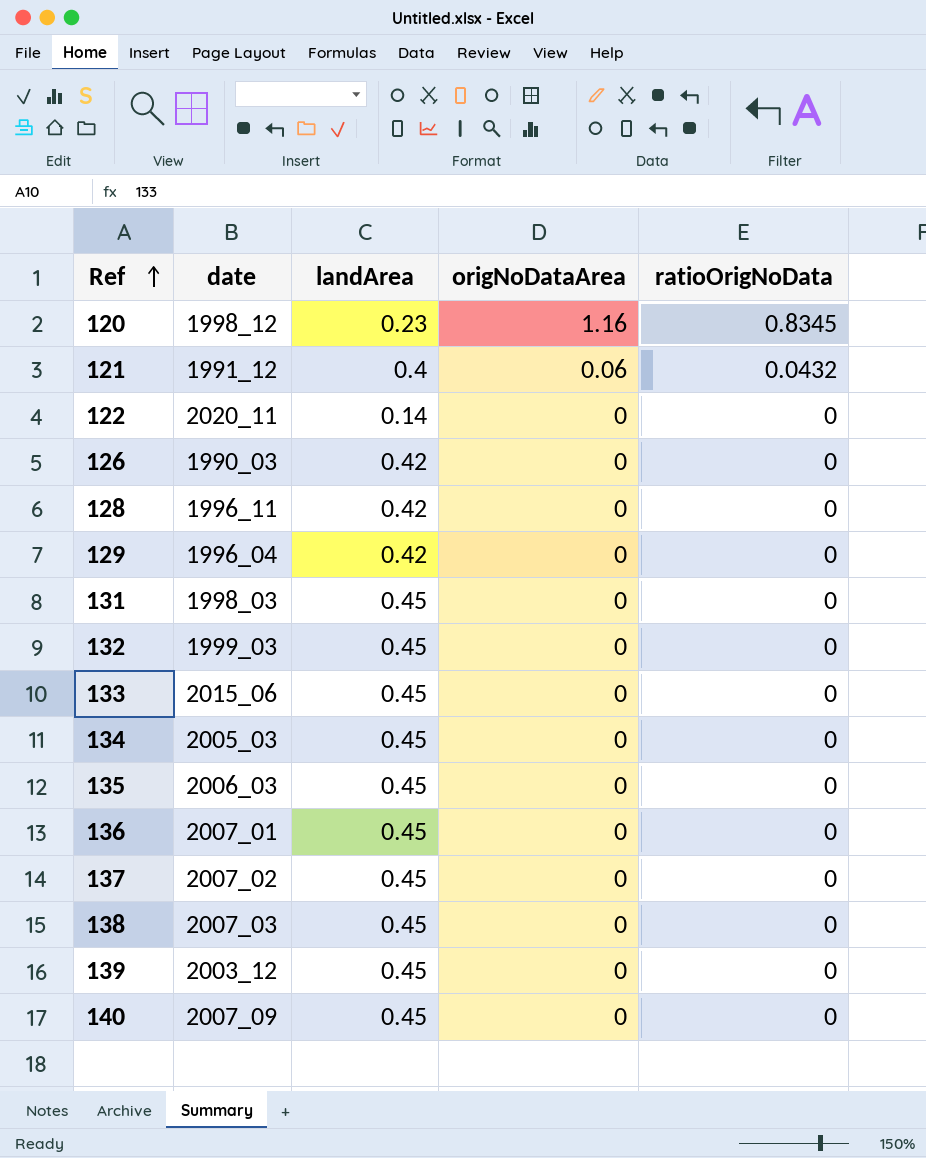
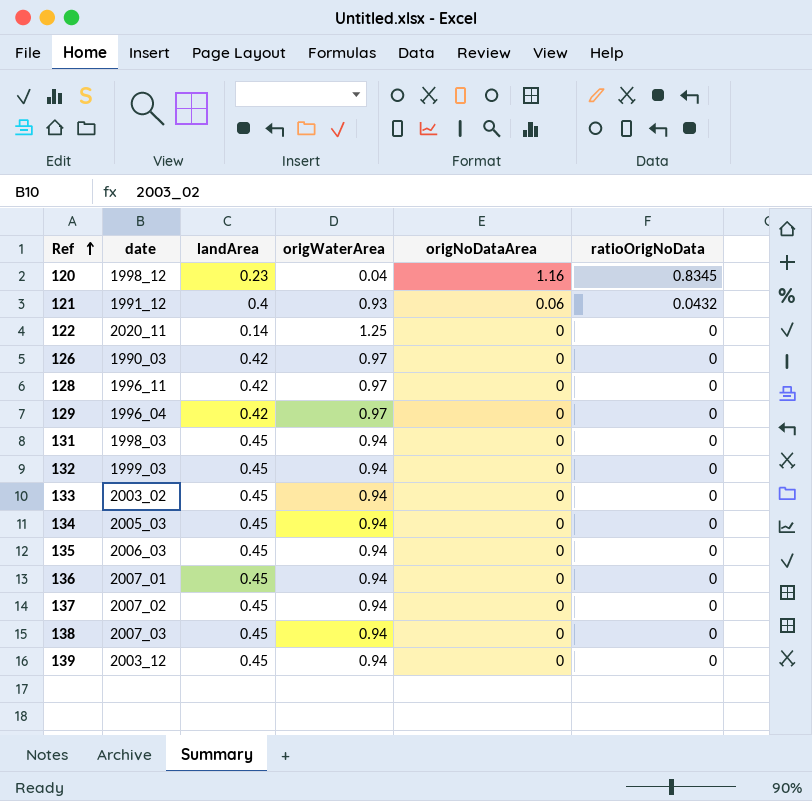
column origWaterArea | position: none -> 4
row 140: 2007_09 | 0.45 | 0 | 0 -> none
133 | date: 2015_06 -> 2003_02

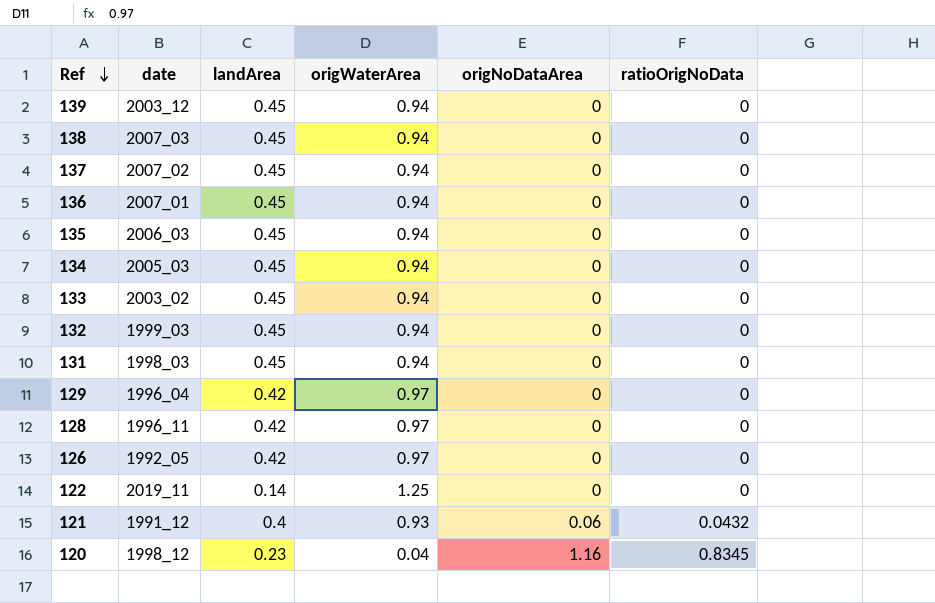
row order: Ref ascending -> Ref descending
126 | date: 1990_03 -> 1992_05
122 | date: 2020_11 -> 2019_11

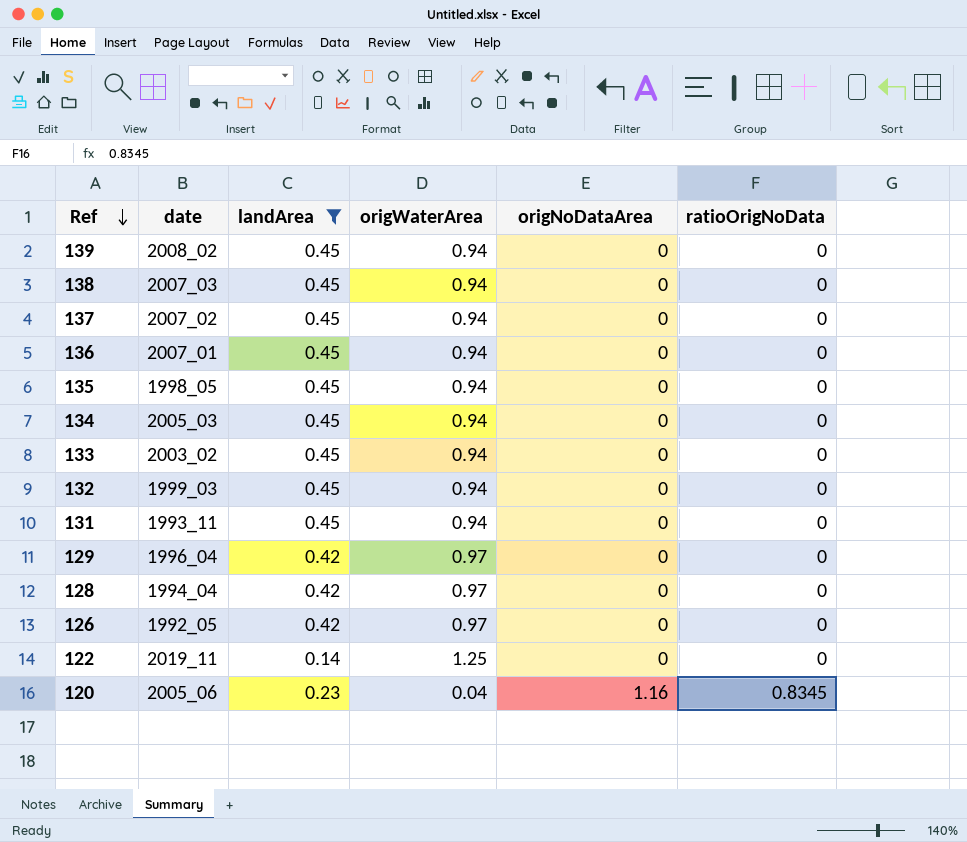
filter: none -> landArea != 0.4
139 | date: 2003_12 -> 2008_02
135 | date: 2006_03 -> 1998_05
131 | date: 1998_03 -> 1993_11
128 | date: 1996_11 -> 1994_04
120 | date: 1998_12 -> 2005_06

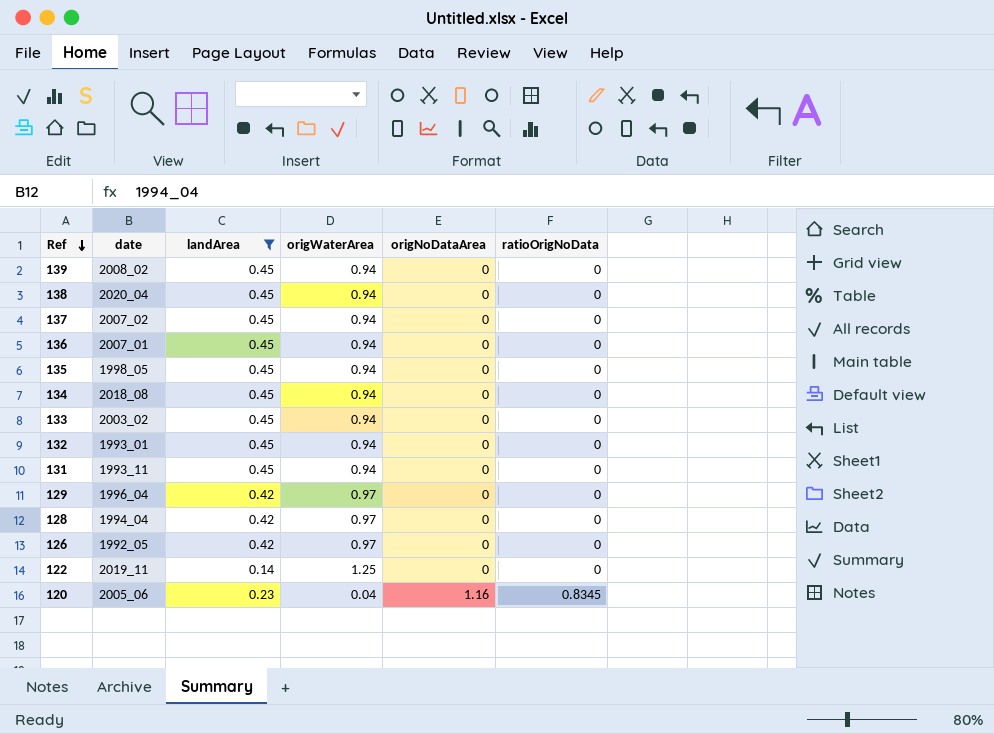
138 | date: 2007_03 -> 2020_04
134 | date: 2005_03 -> 2018_08
132 | date: 1999_03 -> 1993_01

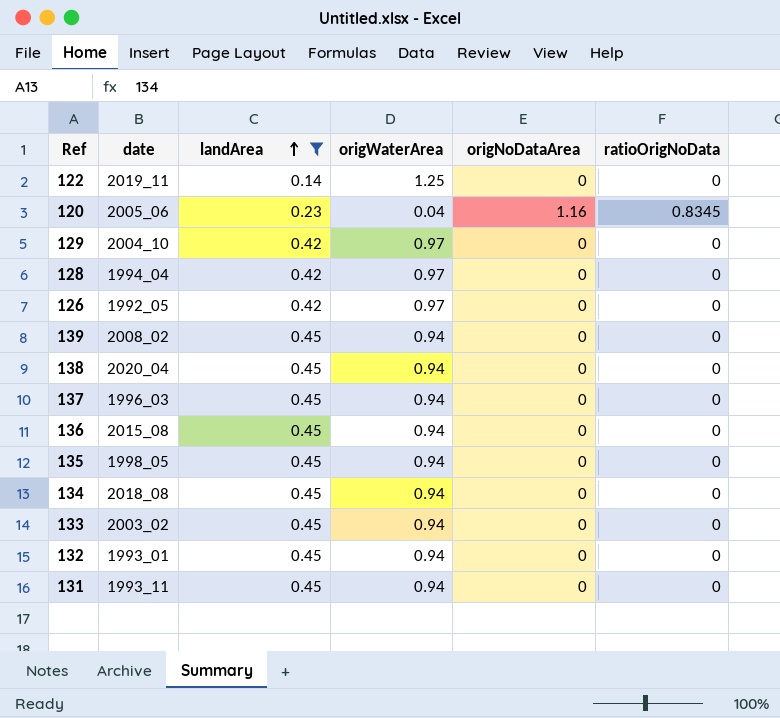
row order: Ref descending -> landArea ascending
129 | date: 1996_04 -> 2004_10
137 | date: 2007_02 -> 1996_03
136 | date: 2007_01 -> 2015_08

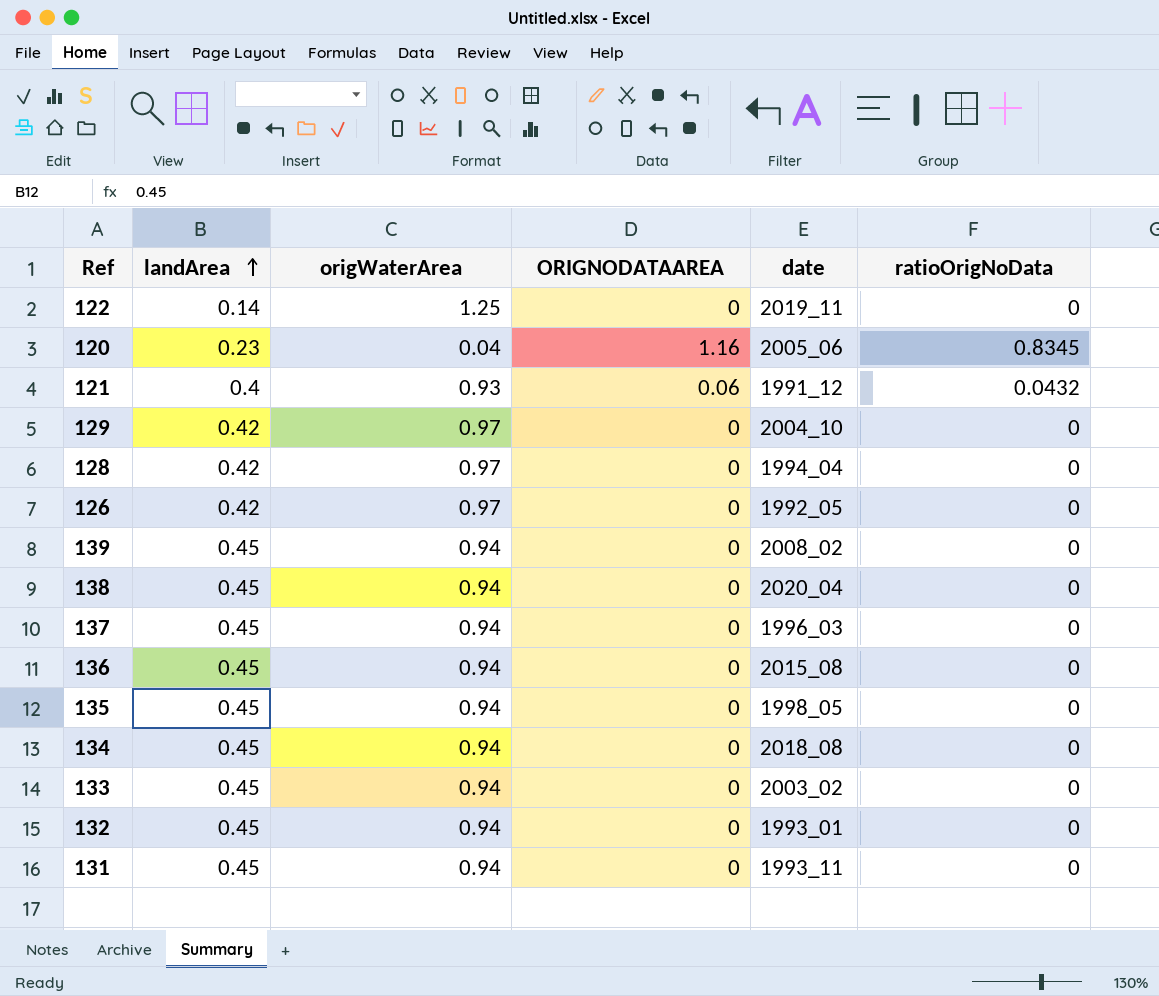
filter: landArea != 0.4 -> none
column name: origNoDataArea -> ORIGNODATAAREA
column date | position: 2 -> 5

